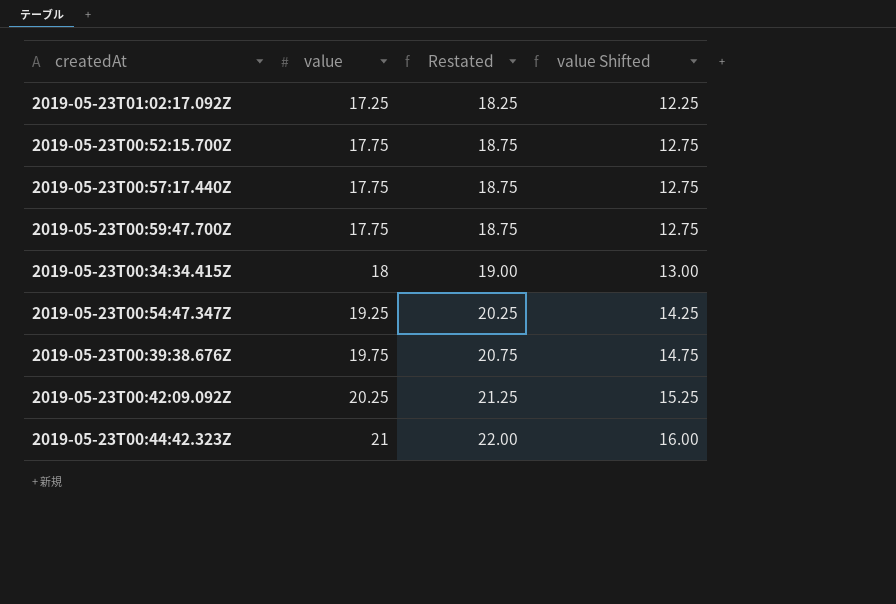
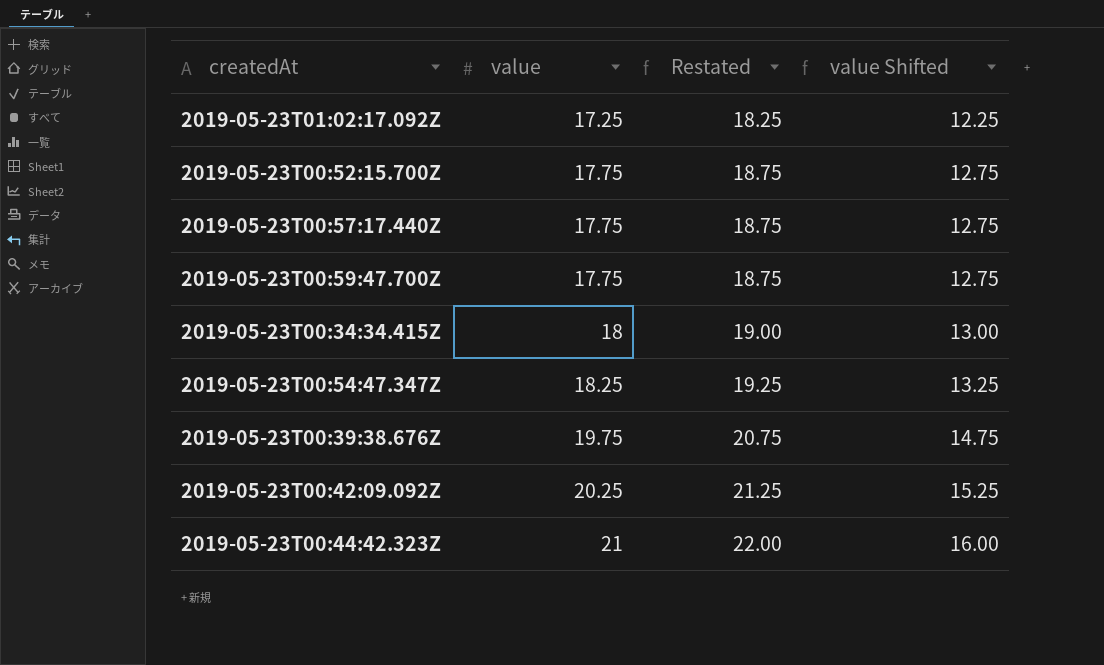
2019-05-23T00:54:47.347Z | value: 19.25 -> 18.25
2019-05-23T00:54:47.347Z | Restated: 20.25 -> 19.25
2019-05-23T00:54:47.347Z | value Shifted: 14.25 -> 13.25

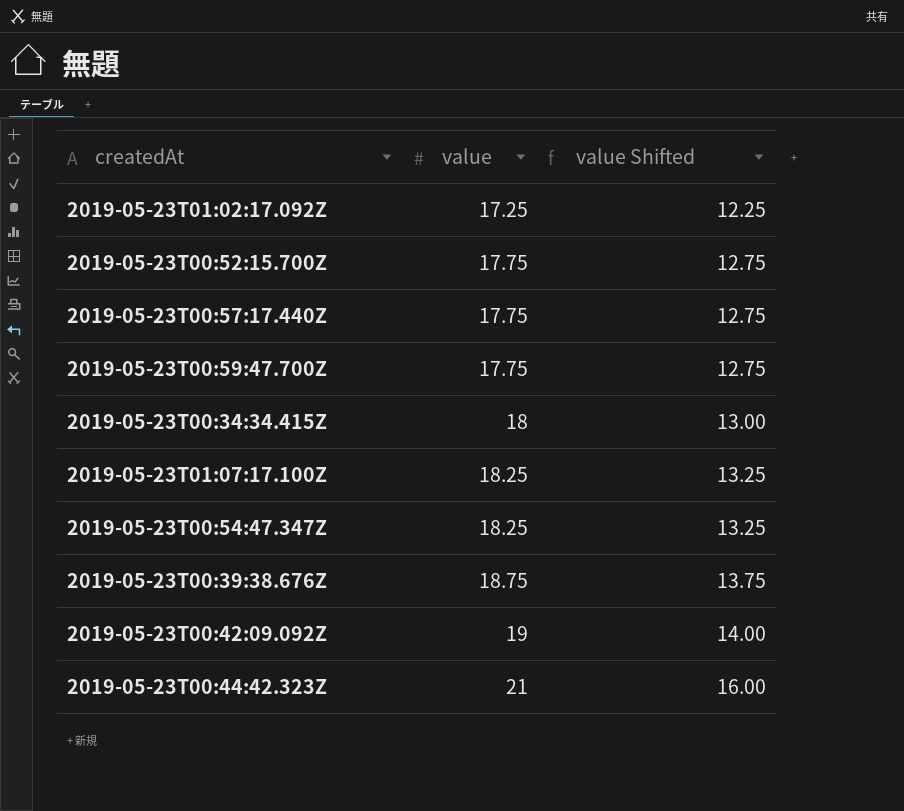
column Restated | formula: [value] + 1 -> none
row 2019-05-23T01:07:17.100Z: none -> 18.25 | 13.25
2019-05-23T00:39:38.676Z | value: 19.75 -> 18.75
2019-05-23T00:39:38.676Z | value Shifted: 14.75 -> 13.75
2019-05-23T00:42:09.092Z | value: 20.25 -> 19
2019-05-23T00:42:09.092Z | value Shifted: 15.25 -> 14.00

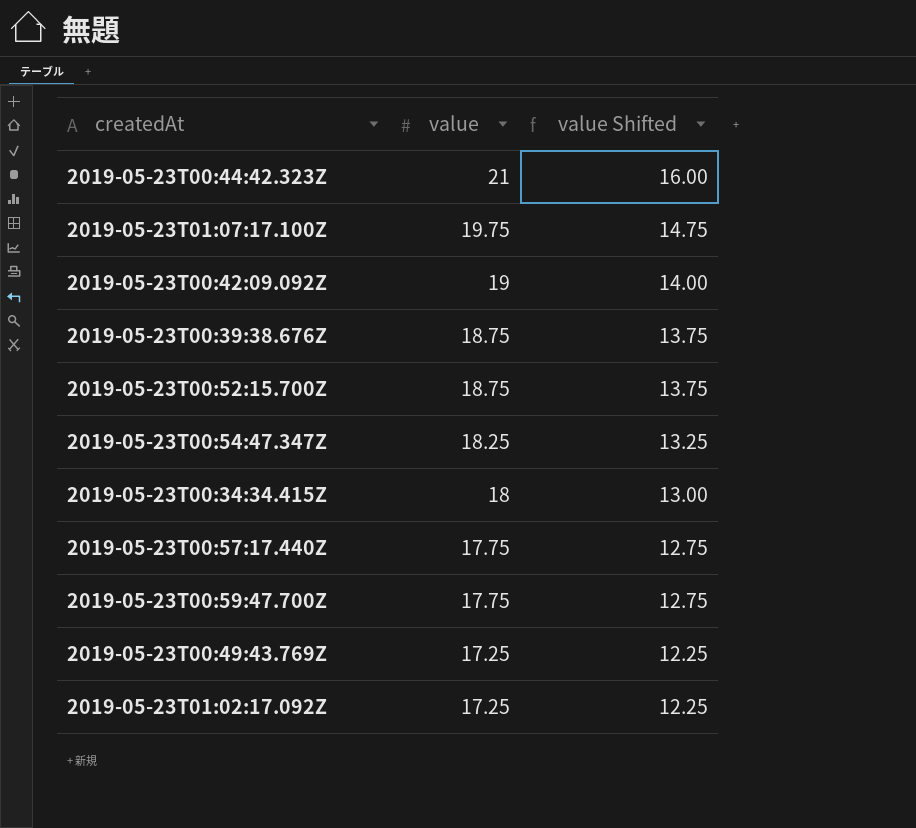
row order: value ascending -> value descending
2019-05-23T01:07:17.100Z | value: 18.25 -> 19.75
2019-05-23T01:07:17.100Z | value Shifted: 13.25 -> 14.75
2019-05-23T00:52:15.700Z | value: 17.75 -> 18.75
2019-05-23T00:52:15.700Z | value Shifted: 12.75 -> 13.75
row 2019-05-23T00:49:43.769Z: none -> 17.25 | 12.25

